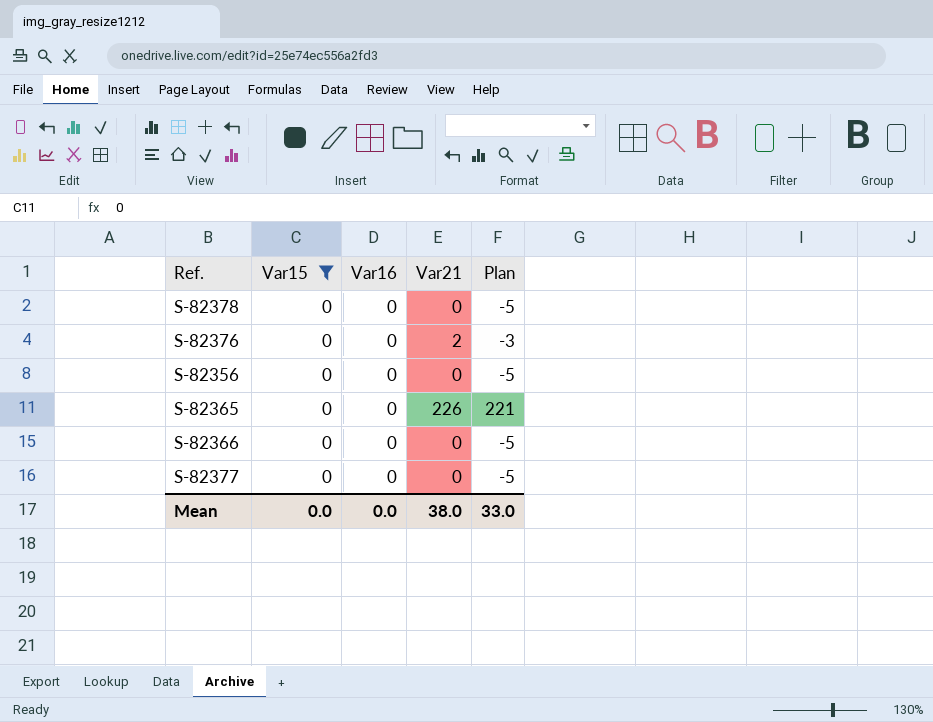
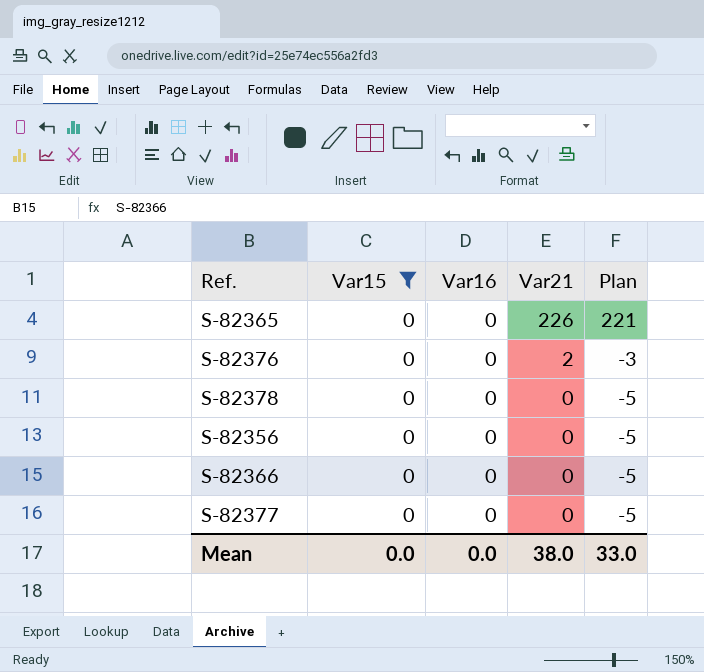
row order: none -> Var21 descending

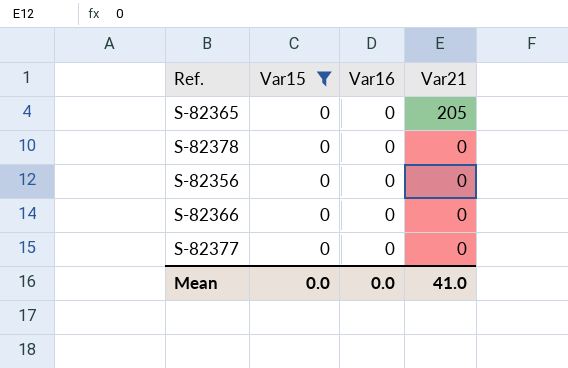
column Plan | formula: [Var21] - 5 -> none
row S-82376: 0 | 0 | 2 | -3 -> none
S-82365 | Var21: 226 -> 205
Mean | Var21: 38.0 -> 41.0

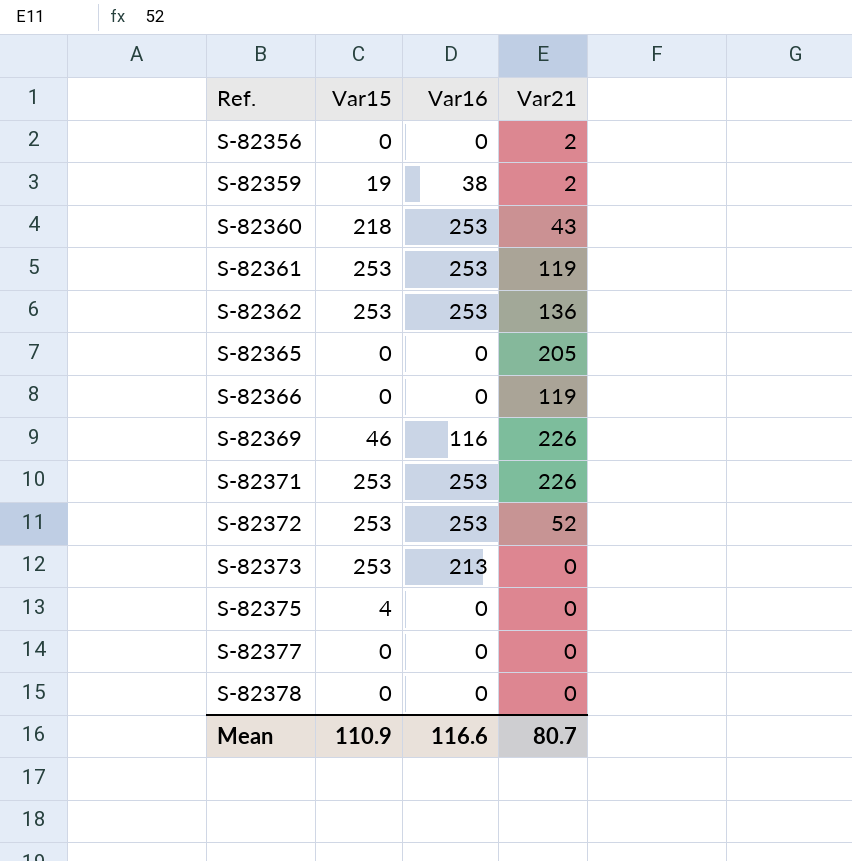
filter: Var15 = 0 -> none
row order: Var21 descending -> Ref. ascending
S-82356 | Var21: 0 -> 2
S-82366 | Var21: 0 -> 119
Mean | Var15: 0.0 -> 110.9
Mean | Var16: 0.0 -> 116.6
Mean | Var21: 41.0 -> 80.7

